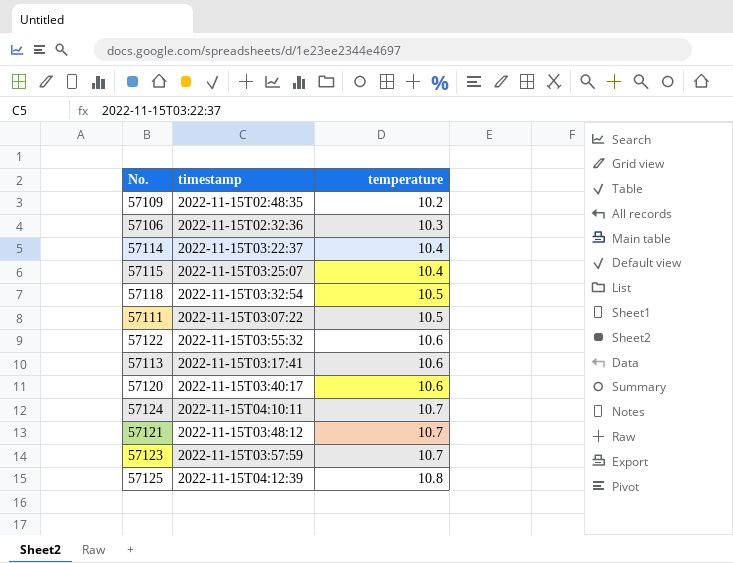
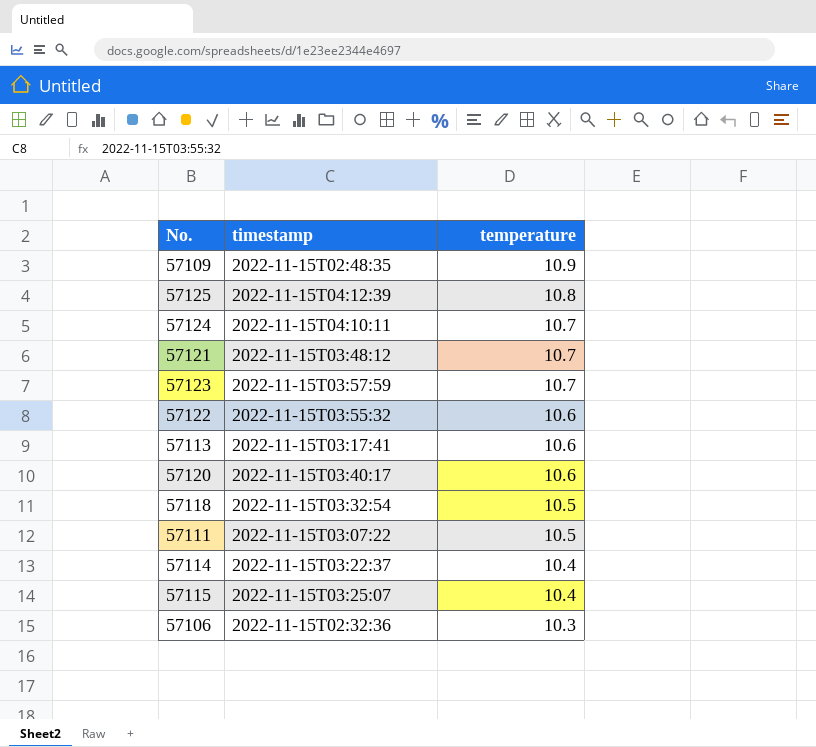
row order: temperature ascending -> temperature descending
57109 | temperature: 10.2 -> 10.9

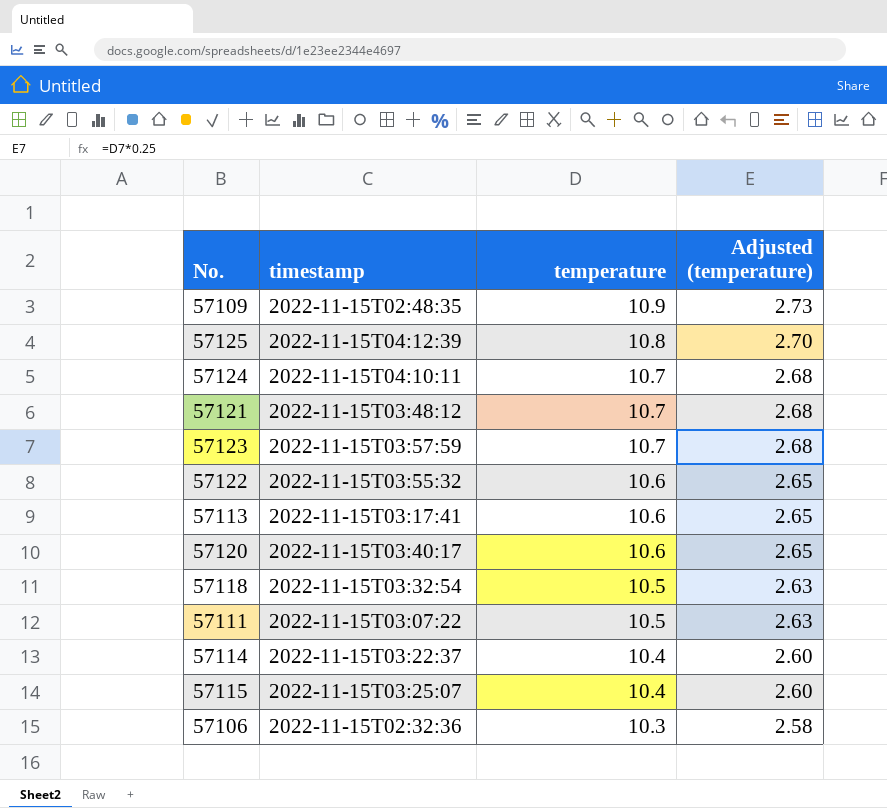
column Adjusted (temperature) | formula: none -> [temperature] * 0.25

